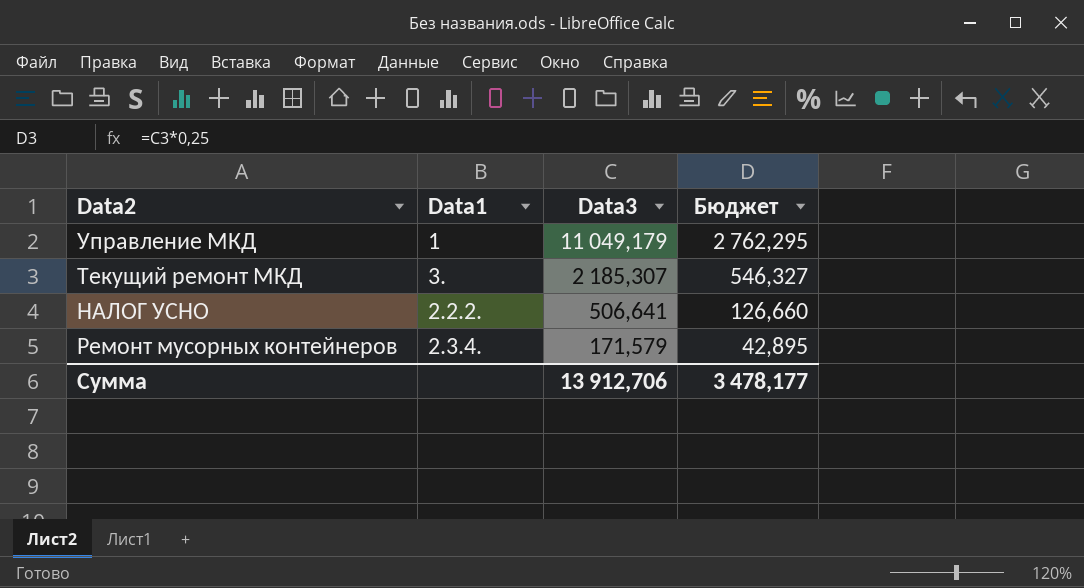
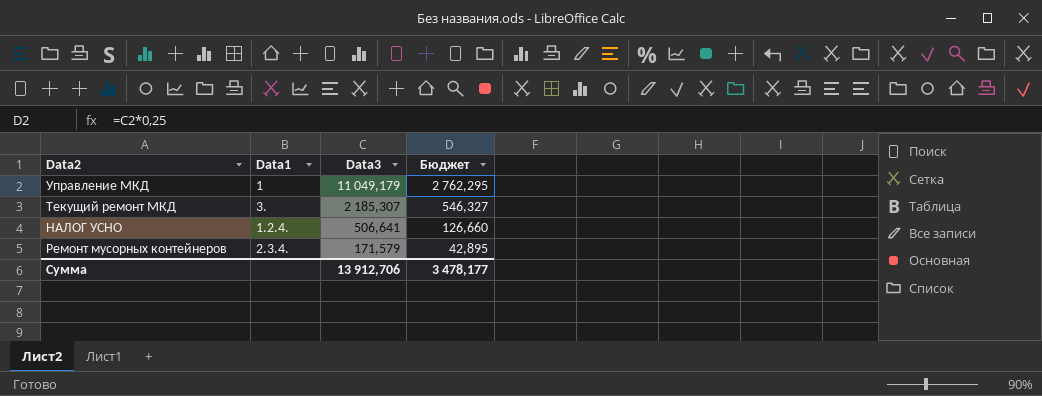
НАЛОГ УСНО | Data1: 2.2.2. -> 1.2.4.

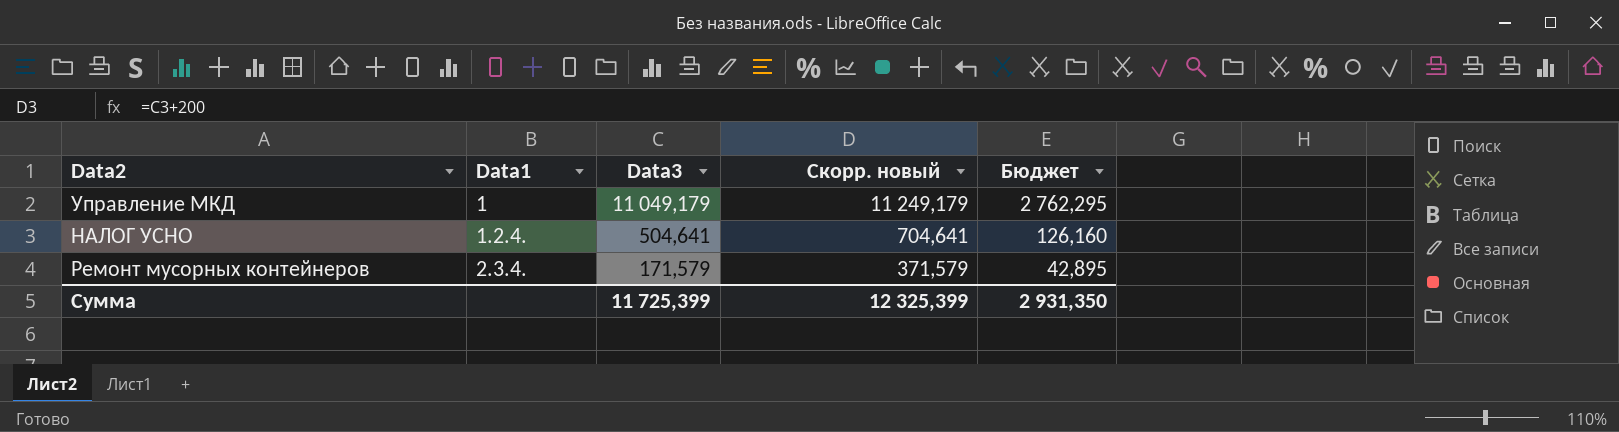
column Скорр. новый | formula: none -> [Data3] + 200
row Текущий ремонт МКД: 3. | 2 185,307 | 546,327 -> none
НАЛОГ УСНО | Data3: 506,641 -> 504,641
НАЛОГ УСНО | Бюджет: 126,660 -> 126,160
Сумма | Data3: 13 912,706 -> 11 725,399
Сумма | Бюджет: 3 478,177 -> 2 931,350

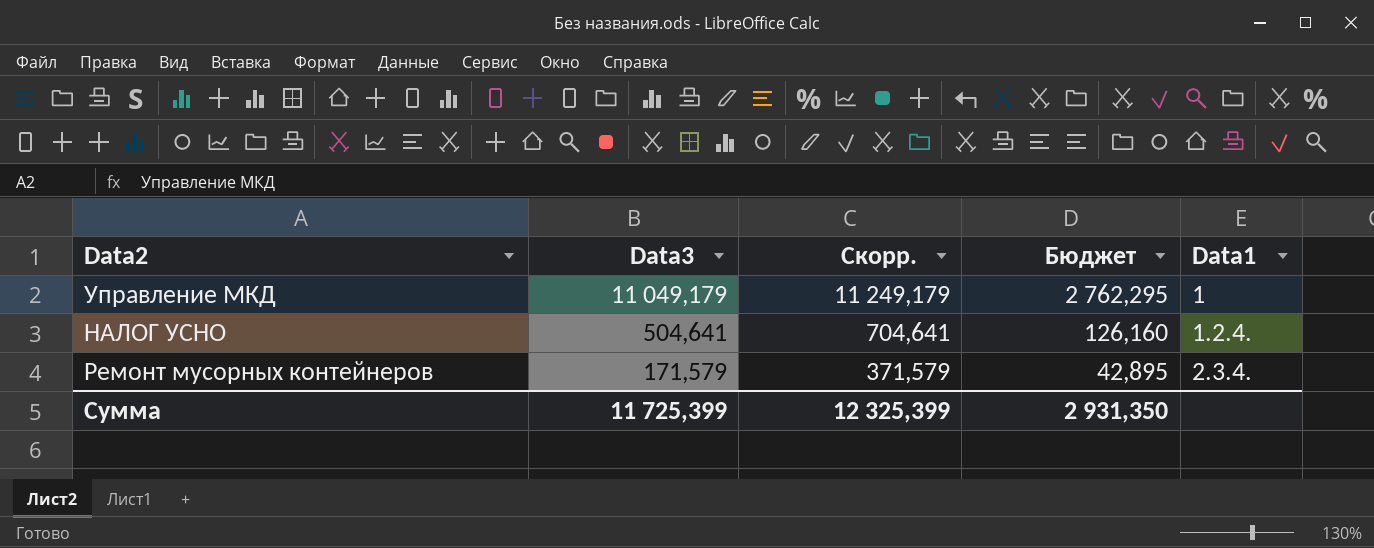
column name: Скорр. новый -> Скорр.
column Data1 | position: 2 -> 5

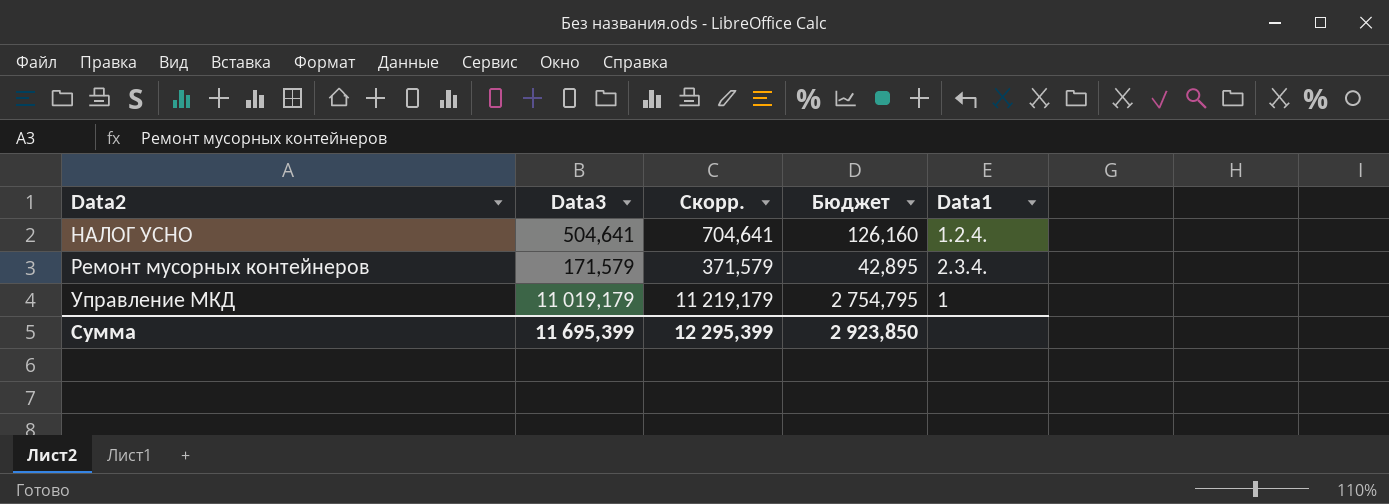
row order: Data3 descending -> Data2 ascending
Управление МКД | Data3: 11 049,179 -> 11 019,179
Управление МКД | Скорр.: 11 249,179 -> 11 219,179
Управление МКД | Бюджет: 2 762,295 -> 2 754,795
Сумма | Data3: 11 725,399 -> 11 695,399
Сумма | Скорр.: 12 325,399 -> 12 295,399
Сумма | Бюджет: 2 931,350 -> 2 923,850

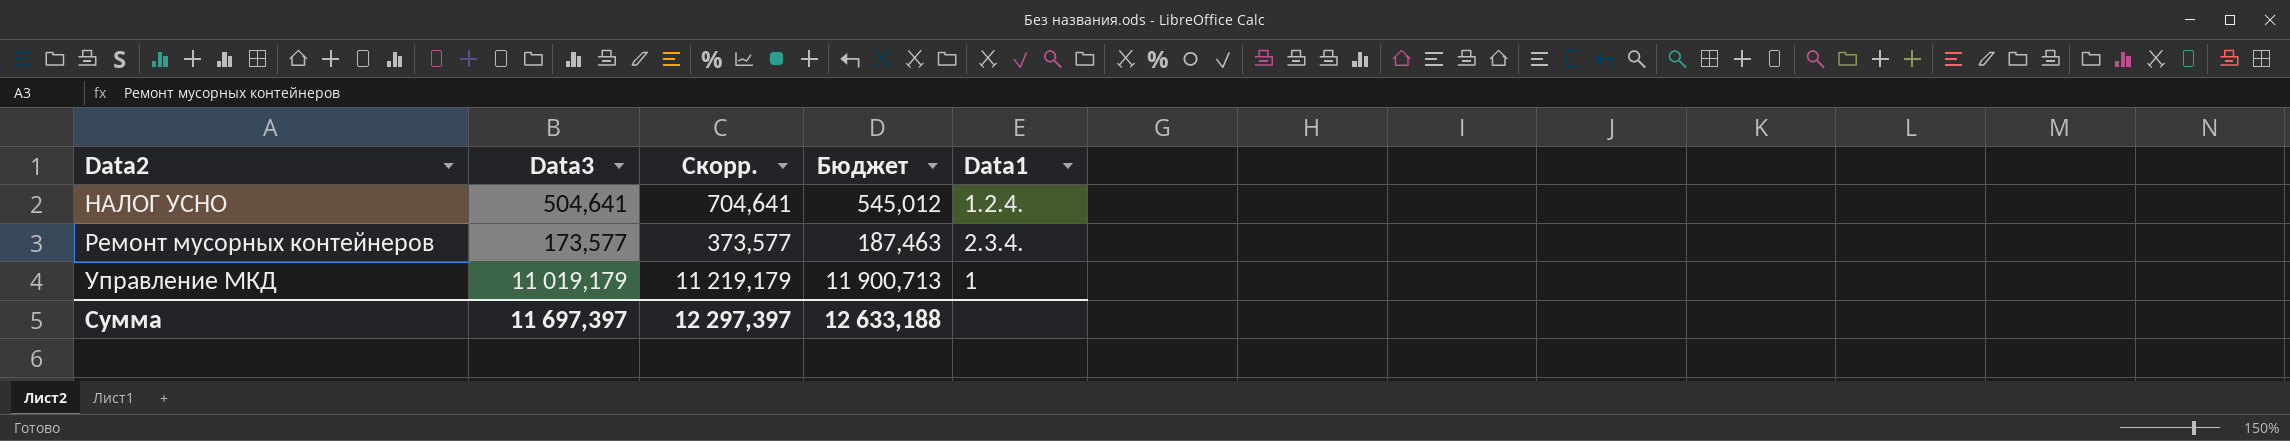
column Бюджет | formula: [Data3] * 0,25 -> [Data3] * 1,08
Ремонт мусорных контейнеров | Data3: 171,579 -> 173,577
Ремонт мусорных контейнеров | Скорр.: 371,579 -> 373,577
Сумма | Data3: 11 695,399 -> 11 697,397
Сумма | Скорр.: 12 295,399 -> 12 297,397
Сумма | Бюджет: 2 923,850 -> 12 633,188

